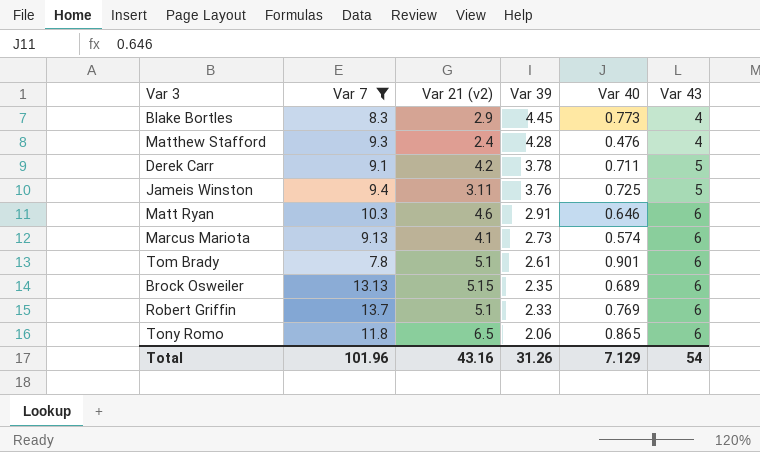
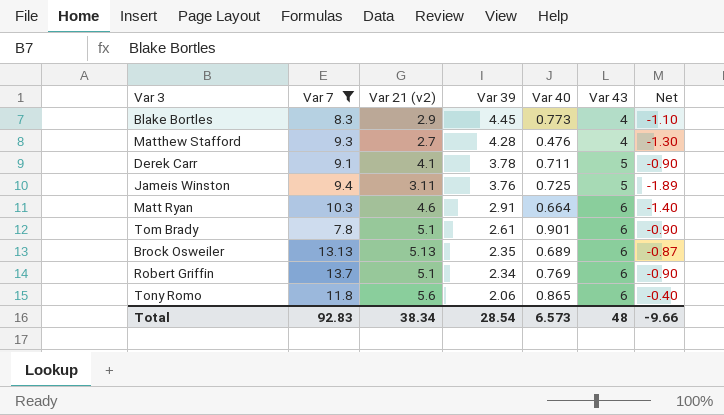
column Net | formula: none -> [Var 21 (v2)] - [Var 43]
row Marcus Mariota: 9.13 | 4.1 | 2.73 | 0.574 | 6 -> none
Matthew Stafford | Var 21 (v2): 2.4 -> 2.7
Derek Carr | Var 21 (v2): 4.2 -> 4.1
Matt Ryan | Var 40: 0.646 -> 0.664
Brock Osweiler | Var 21 (v2): 5.15 -> 5.13
Robert Griffin | Var 39: 2.33 -> 2.34
Tony Romo | Var 21 (v2): 6.5 -> 5.6
Total | Var 7: 101.96 -> 92.83
Total | Var 21 (v2): 43.16 -> 38.34
Total | Var 39: 31.26 -> 28.54
Total | Var 40: 7.129 -> 6.573
Total | Var 43: 54 -> 48

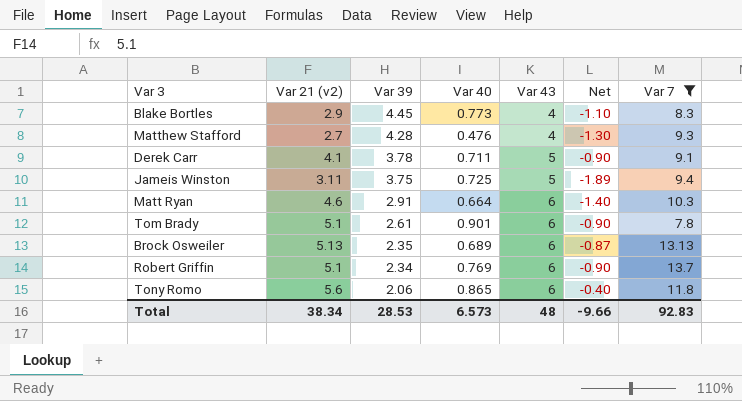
column Var 7 | position: 2 -> 7
Jameis Winston | Var 39: 3.76 -> 3.75
Total | Var 39: 28.54 -> 28.53

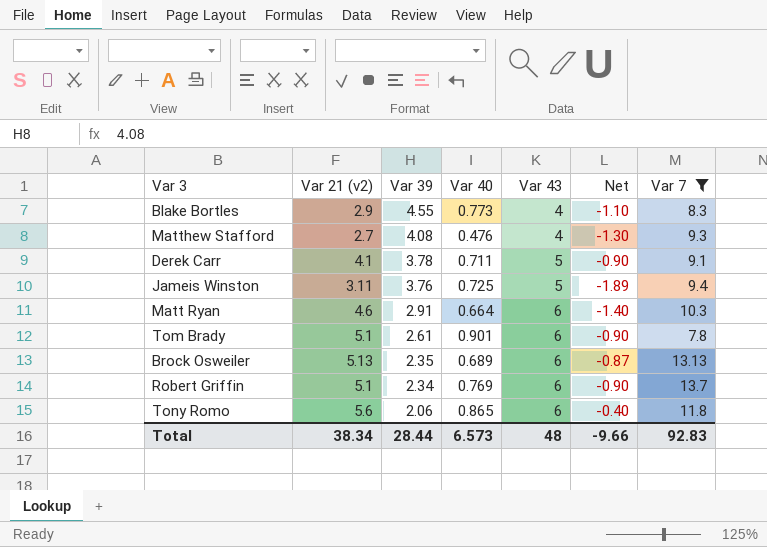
Blake Bortles | Var 39: 4.45 -> 4.55
Matthew Stafford | Var 39: 4.28 -> 4.08
Jameis Winston | Var 39: 3.75 -> 3.76
Total | Var 39: 28.53 -> 28.44

